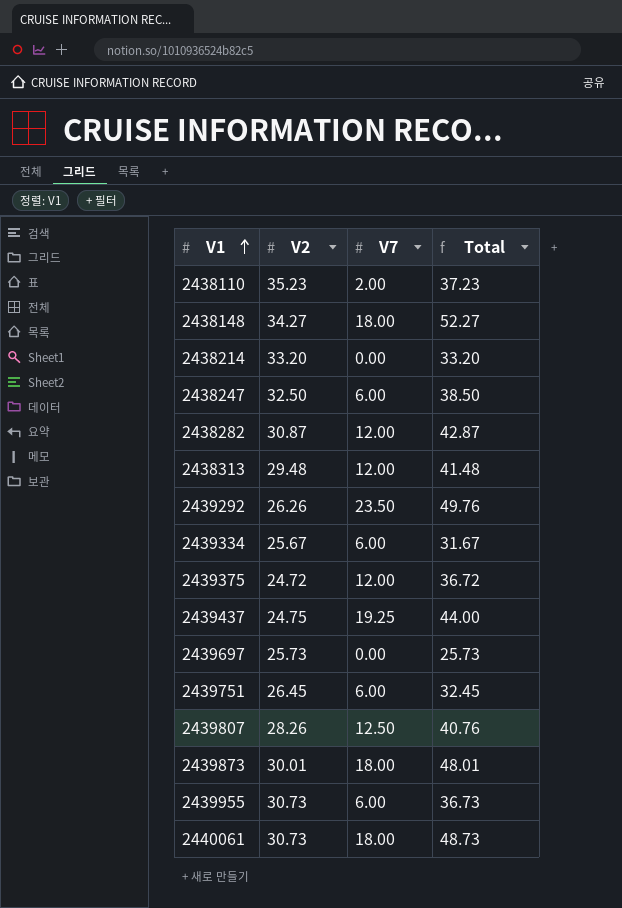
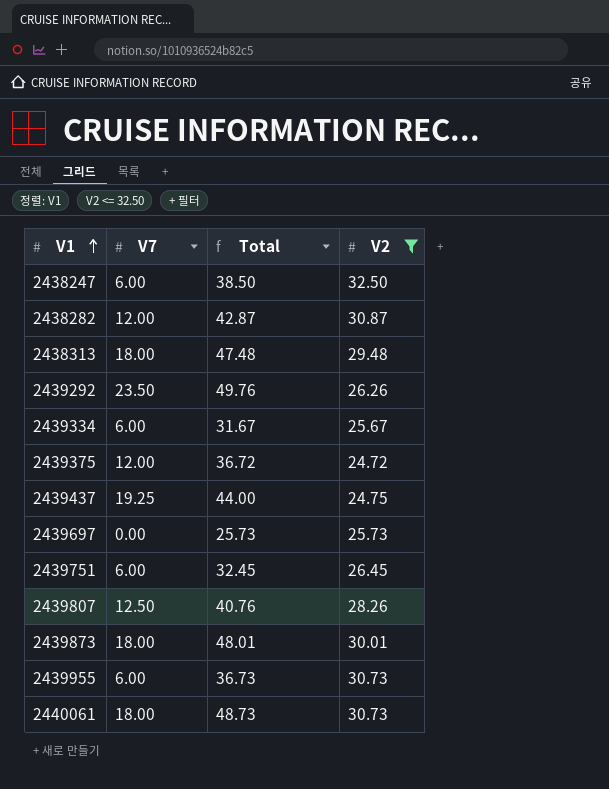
filter: none -> V2 <= 32.50
column V2 | position: 2 -> 4
2438313 | V7: 12.00 -> 18.00
2438313 | Total: 41.48 -> 47.48

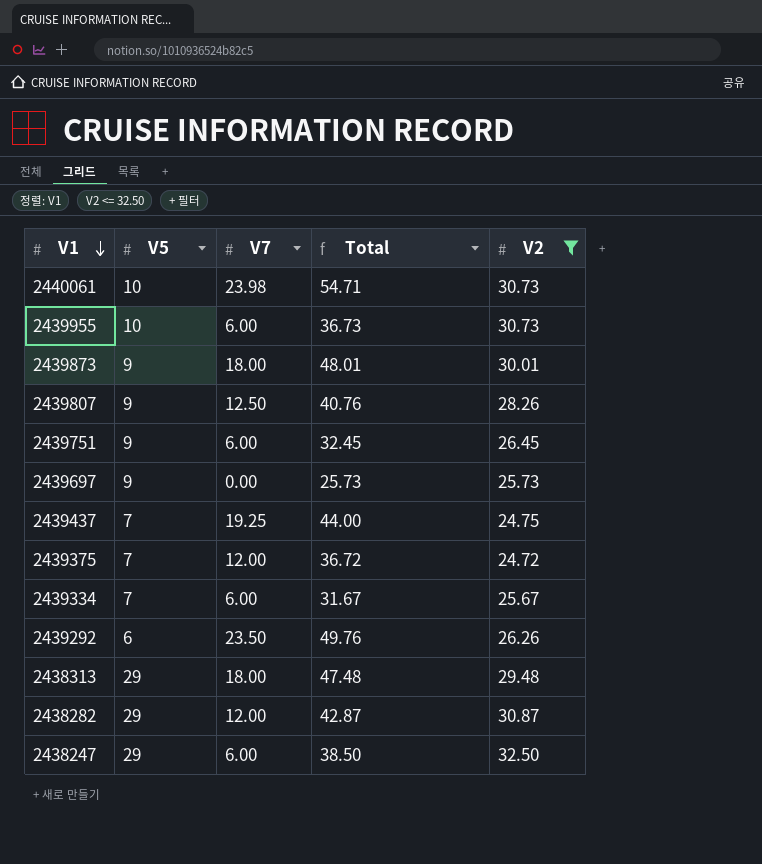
row order: V1 ascending -> V1 descending
column V5 | position: none -> 2
2440061 | V7: 18.00 -> 23.98
2440061 | Total: 48.73 -> 54.71

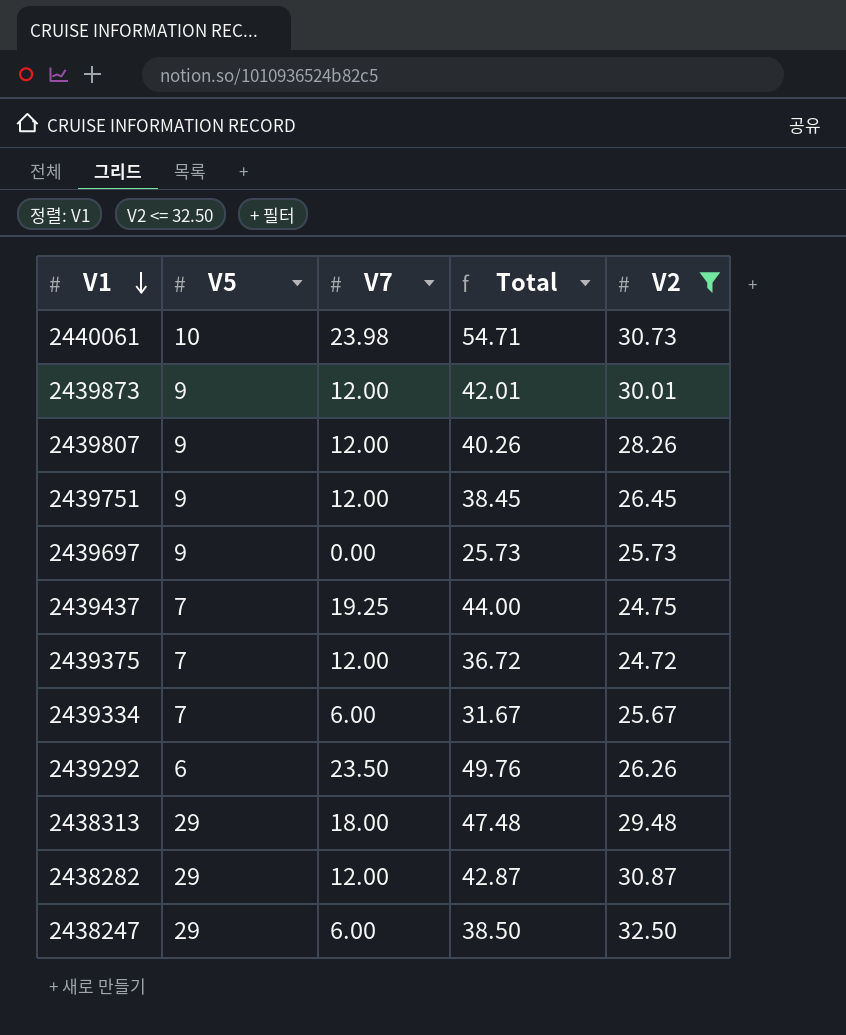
row 2439955: 10 | 6.00 | 36.73 | 30.73 -> none
2439873 | V7: 18.00 -> 12.00
2439873 | Total: 48.01 -> 42.01
2439807 | V7: 12.50 -> 12.00
2439807 | Total: 40.76 -> 40.26
2439751 | V7: 6.00 -> 12.00
2439751 | Total: 32.45 -> 38.45

